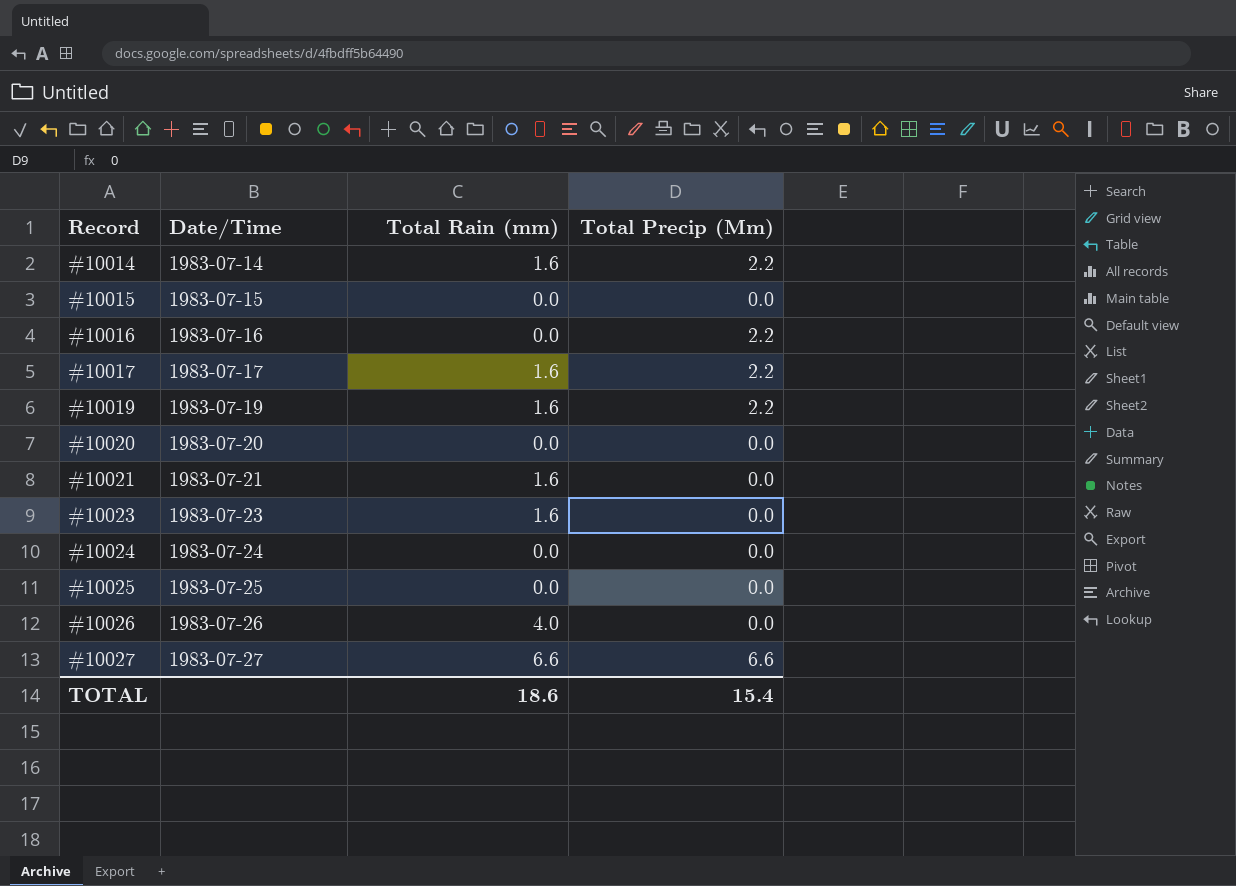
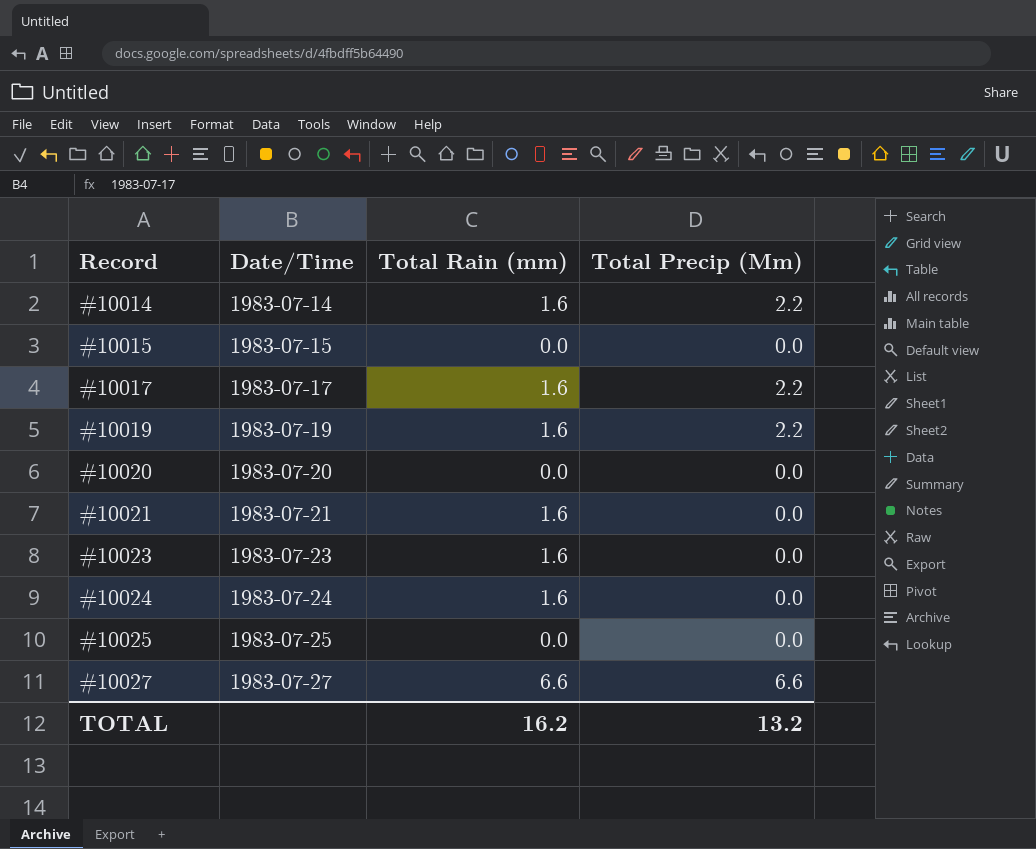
row #10016: 1983-07-16 | 0.0 | 2.2 -> none
row #10026: 1983-07-26 | 4.0 | 0.0 -> none
#10024 | Total Rain (mm): 0.0 -> 1.6
TOTAL | Total Rain (mm): 18.6 -> 16.2
TOTAL | Total Precip (Mm): 15.4 -> 13.2

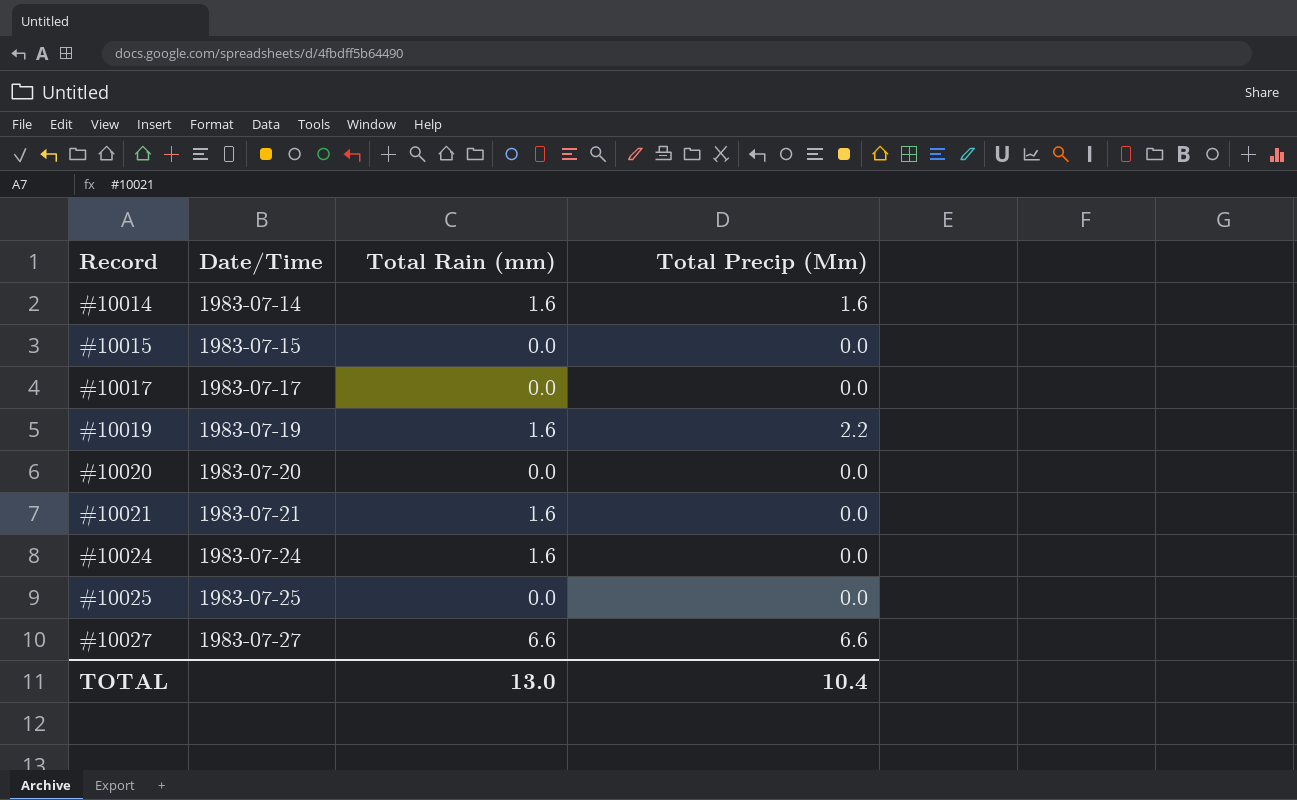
row #10023: 1983-07-23 | 1.6 | 0.0 -> none
#10014 | Total Precip (Mm): 2.2 -> 1.6
#10017 | Total Rain (mm): 1.6 -> 0.0
#10017 | Total Precip (Mm): 2.2 -> 0.0
TOTAL | Total Rain (mm): 16.2 -> 13.0
TOTAL | Total Precip (Mm): 13.2 -> 10.4

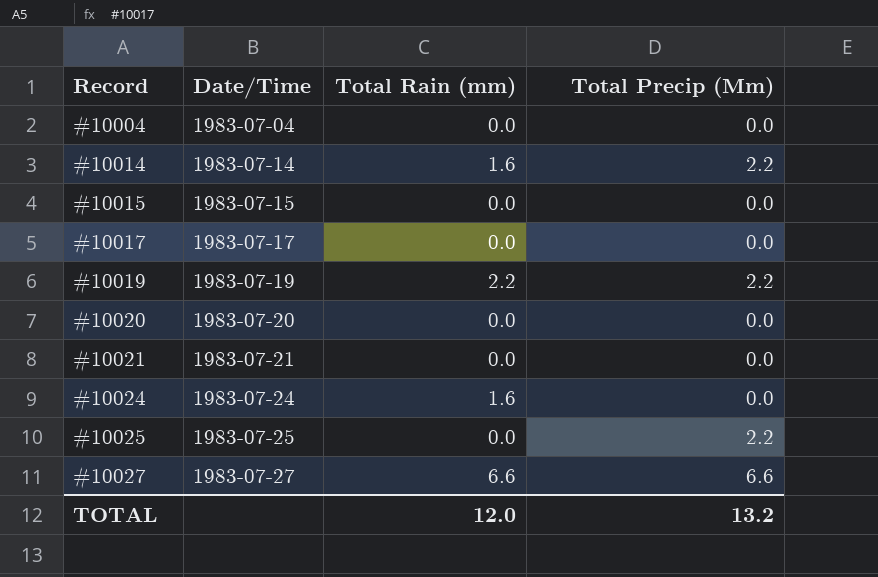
row #10004: none -> 1983-07-04 | 0.0 | 0.0
#10014 | Total Precip (Mm): 1.6 -> 2.2
#10019 | Total Rain (mm): 1.6 -> 2.2
#10021 | Total Rain (mm): 1.6 -> 0.0
#10025 | Total Precip (Mm): 0.0 -> 2.2
TOTAL | Total Rain (mm): 13.0 -> 12.0
TOTAL | Total Precip (Mm): 10.4 -> 13.2

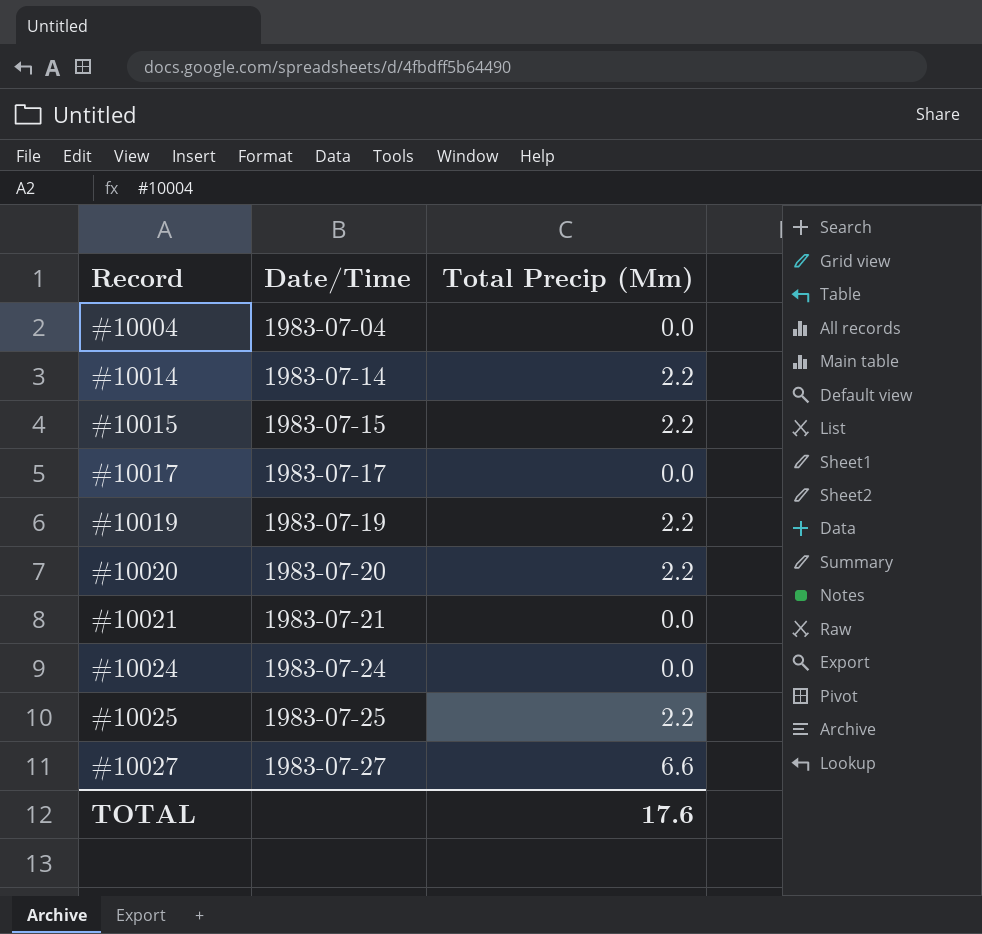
column Total Rain (mm) | position: 3 -> none
#10015 | Total Precip (Mm): 0.0 -> 2.2
#10020 | Total Precip (Mm): 0.0 -> 2.2
TOTAL | Total Precip (Mm): 13.2 -> 17.6

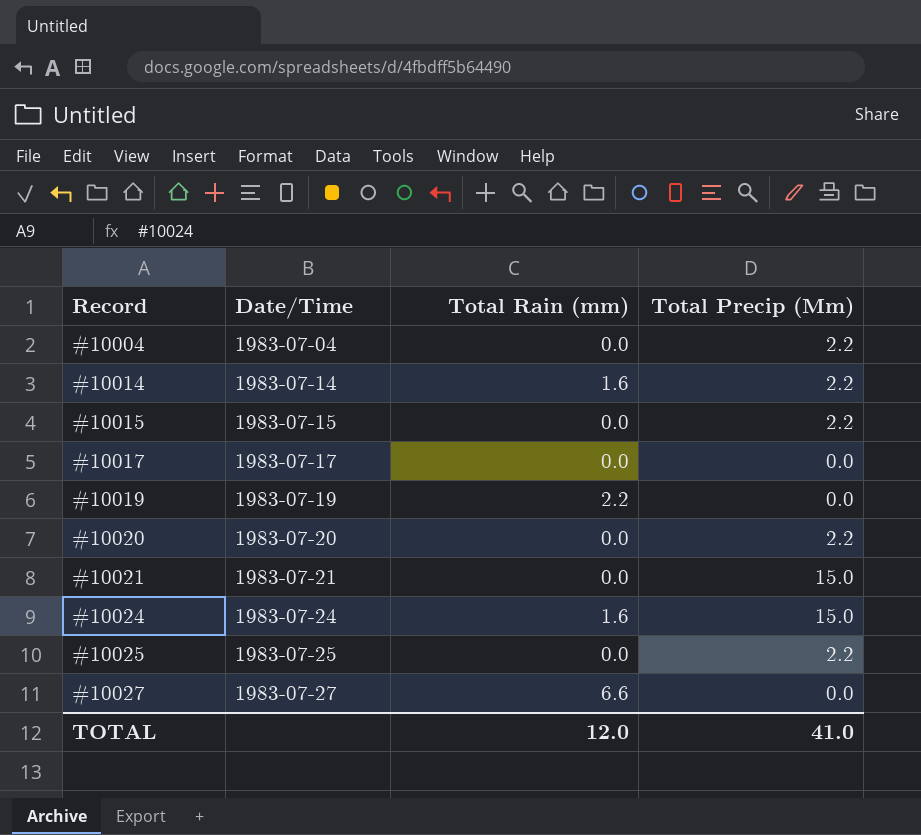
column Total Rain (mm) | position: none -> 3
#10004 | Total Precip (Mm): 0.0 -> 2.2
#10019 | Total Precip (Mm): 2.2 -> 0.0
#10021 | Total Precip (Mm): 0.0 -> 15.0
#10024 | Total Precip (Mm): 0.0 -> 15.0
#10027 | Total Precip (Mm): 6.6 -> 0.0
TOTAL | Total Precip (Mm): 17.6 -> 41.0

